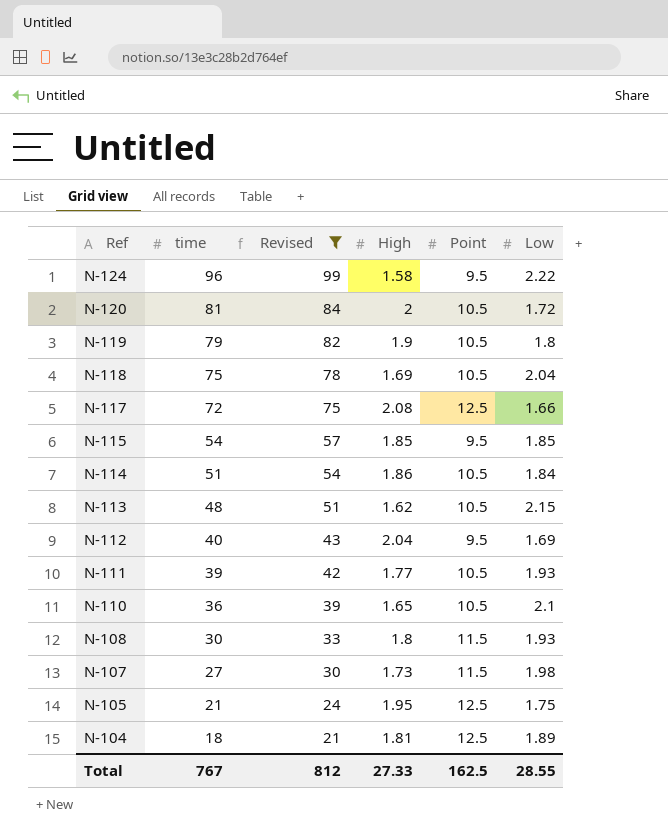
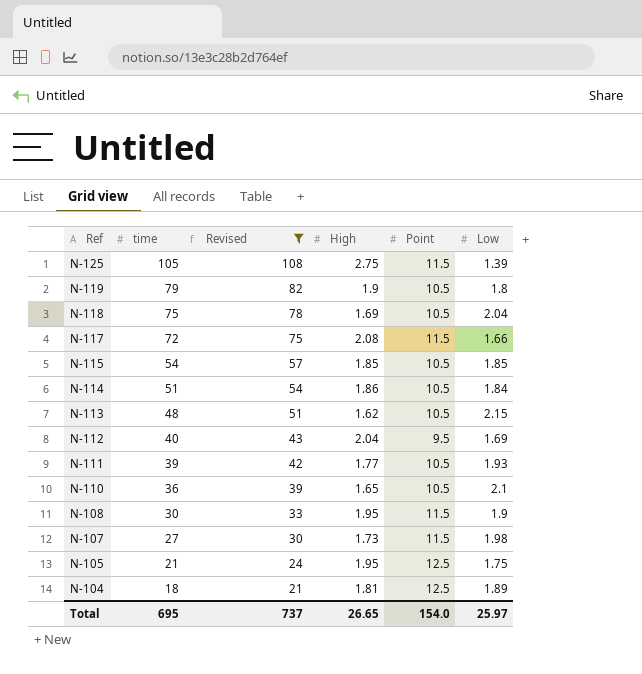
row N-124: 96 | 99 | 1.58 | 9.5 | 2.22 -> none
row N-120: 81 | 84 | 2 | 10.5 | 1.72 -> none
row N-125: none -> 105 | 108 | 2.75 | 11.5 | 1.39
N-117 | Point: 12.5 -> 11.5
N-115 | Point: 9.5 -> 10.5
N-108 | High: 1.8 -> 1.95
N-108 | Low: 1.93 -> 1.9
Total | time: 767 -> 695
Total | Revised: 812 -> 737
Total | High: 27.33 -> 26.65
Total | Point: 162.5 -> 154.0
Total | Low: 28.55 -> 25.97

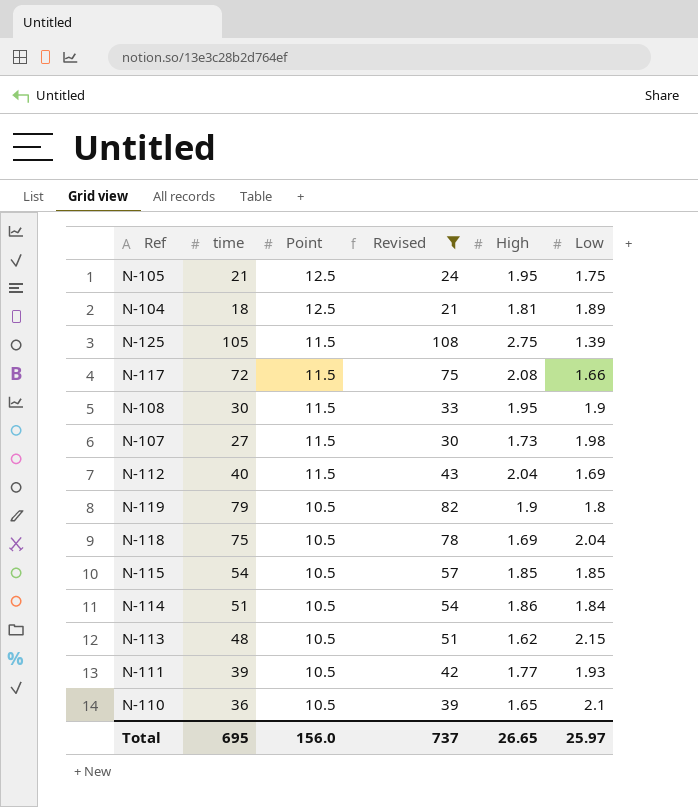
row order: Ref descending -> Point descending
column Point | position: 5 -> 3
N-112 | Point: 9.5 -> 11.5
Total | Point: 154.0 -> 156.0

